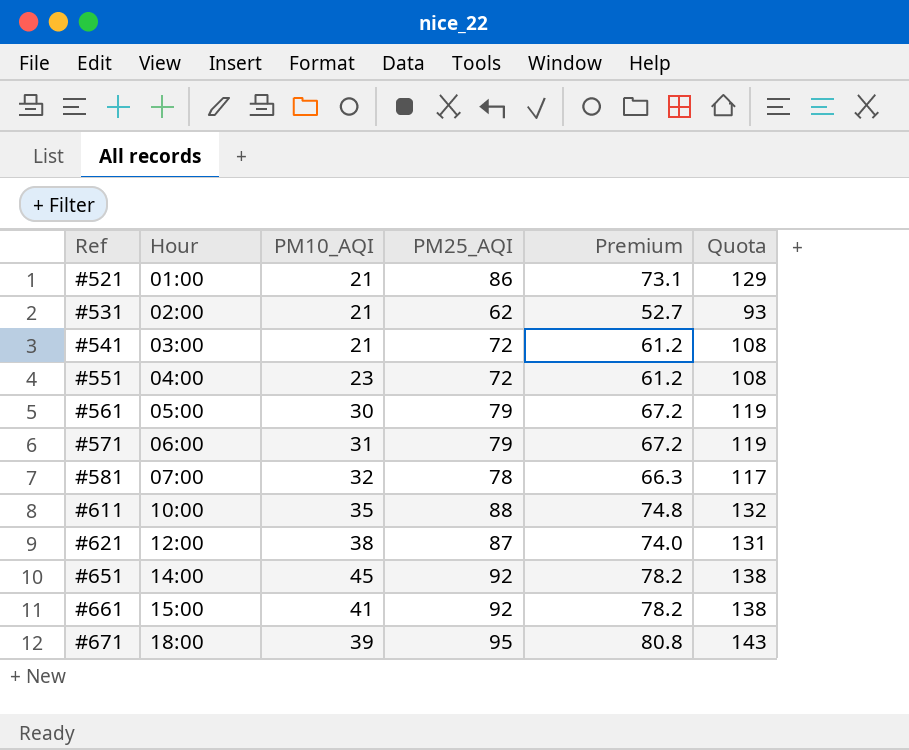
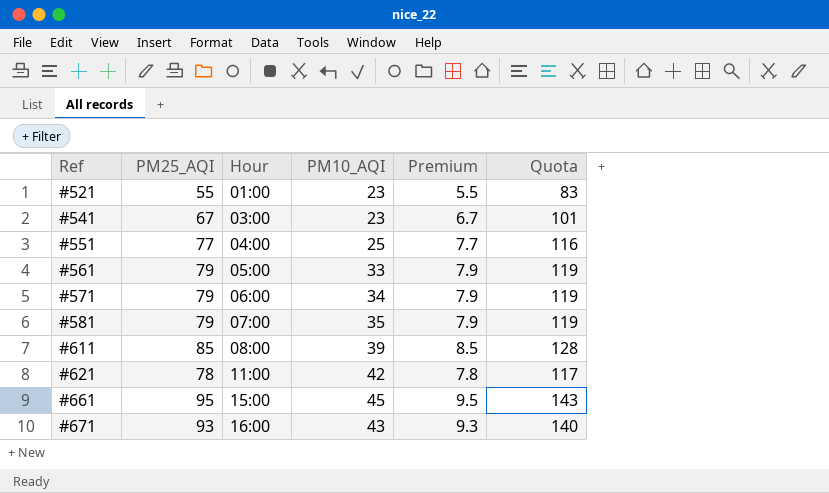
column PM25_AQI | position: 4 -> 2
column Premium | formula: [PM25_AQI] * 0.85 -> [PM25_AQI] * 0.1
row #531: 02:00 | 21 | 62 | 52.7 | 93 -> none
row #651: 14:00 | 45 | 92 | 78.2 | 138 -> none
#521 | PM25_AQI: 86 -> 55
#521 | PM10_AQI: 21 -> 23
#521 | Quota: 129 -> 83
#541 | PM25_AQI: 72 -> 67
#541 | PM10_AQI: 21 -> 23
#541 | Quota: 108 -> 101
#551 | PM25_AQI: 72 -> 77
#551 | PM10_AQI: 23 -> 25
#551 | Quota: 108 -> 116
#561 | PM10_AQI: 30 -> 33
#571 | PM10_AQI: 31 -> 34
#581 | PM25_AQI: 78 -> 79
#581 | PM10_AQI: 32 -> 35
#581 | Quota: 117 -> 119
#611 | PM25_AQI: 88 -> 85
#611 | Hour: 10:00 -> 08:00
#611 | PM10_AQI: 35 -> 39
#611 | Quota: 132 -> 128
#621 | PM25_AQI: 87 -> 78
#621 | Hour: 12:00 -> 11:00
#621 | PM10_AQI: 38 -> 42
#621 | Quota: 131 -> 117
#661 | PM25_AQI: 92 -> 95
#661 | PM10_AQI: 41 -> 45
#661 | Quota: 138 -> 143
#671 | PM25_AQI: 95 -> 93
#671 | Hour: 18:00 -> 16:00
#671 | PM10_AQI: 39 -> 43
#671 | Quota: 143 -> 140

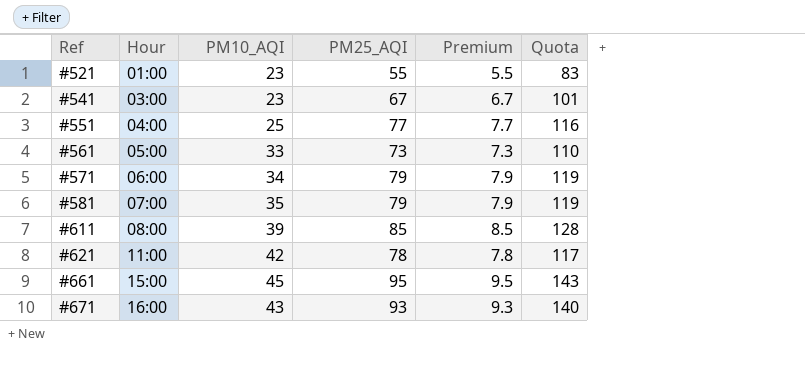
column PM25_AQI | position: 2 -> 4
#561 | PM25_AQI: 79 -> 73
#561 | Premium: 7.9 -> 7.3
#561 | Quota: 119 -> 110

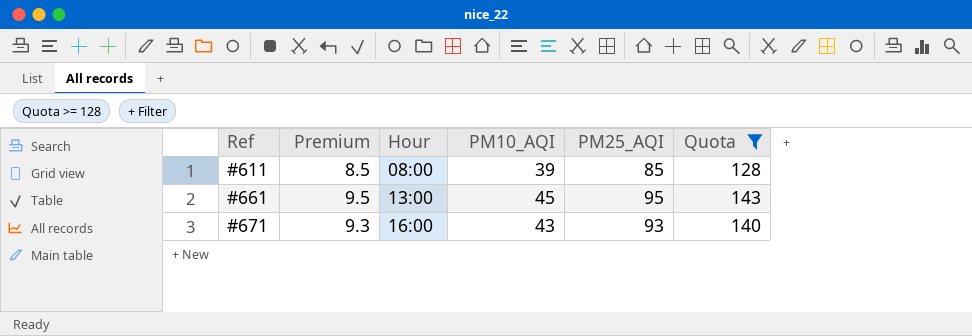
filter: none -> Quota >= 128
column Premium | position: 5 -> 2
#661 | Hour: 15:00 -> 13:00

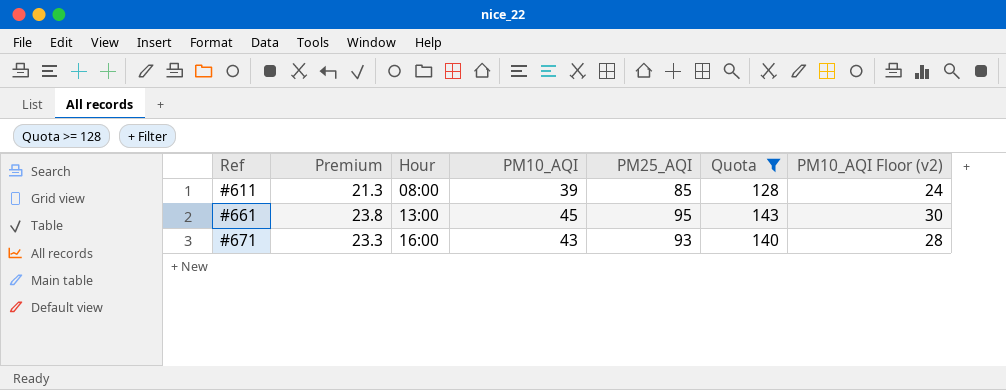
column Premium | formula: [PM25_AQI] * 0.1 -> [PM25_AQI] * 0.25
column PM10_AQI Floor (v2) | formula: none -> [PM10_AQI] - 15

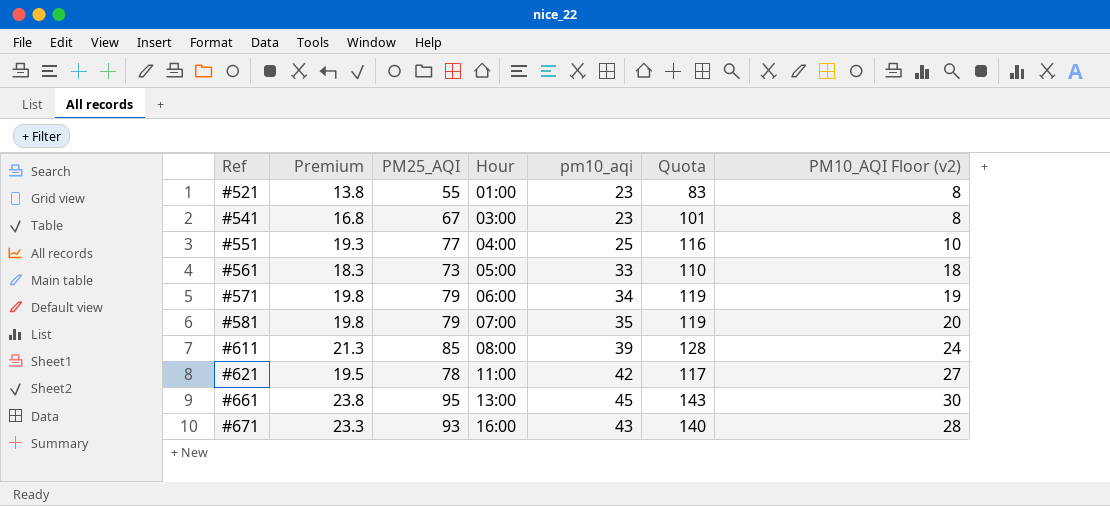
filter: Quota >= 128 -> none
column PM25_AQI | position: 5 -> 3
column name: PM10_AQI -> pm10_aqi

